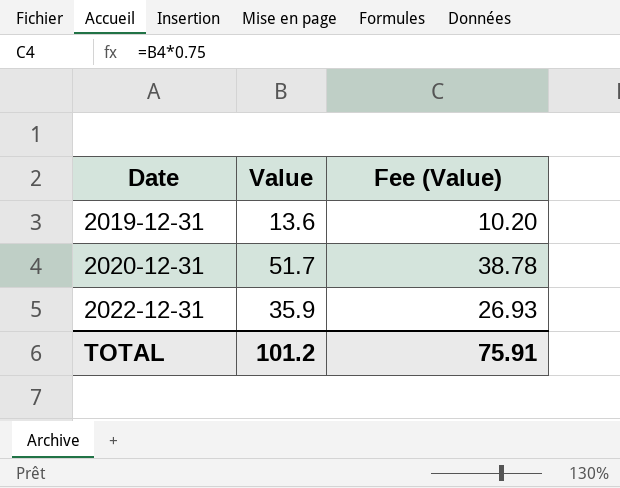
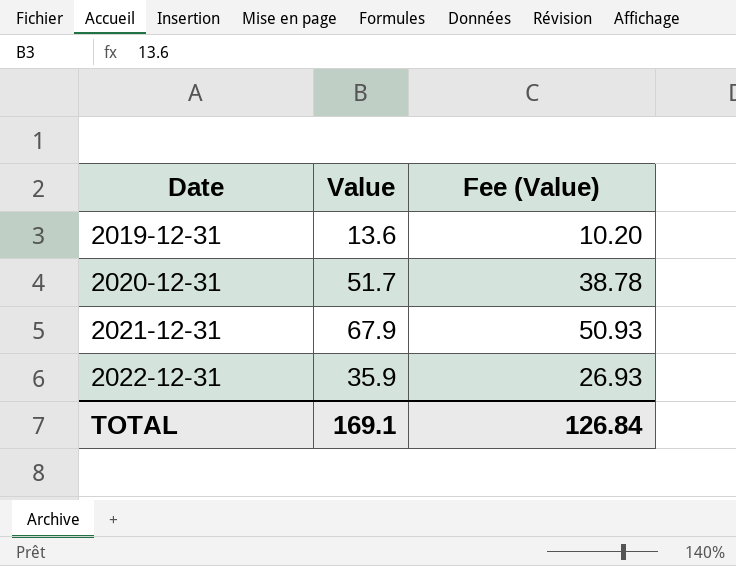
row 2021-12-31: none -> 67.9 | 50.93
TOTAL | Value: 101.2 -> 169.1
TOTAL | Fee (Value): 75.91 -> 126.84

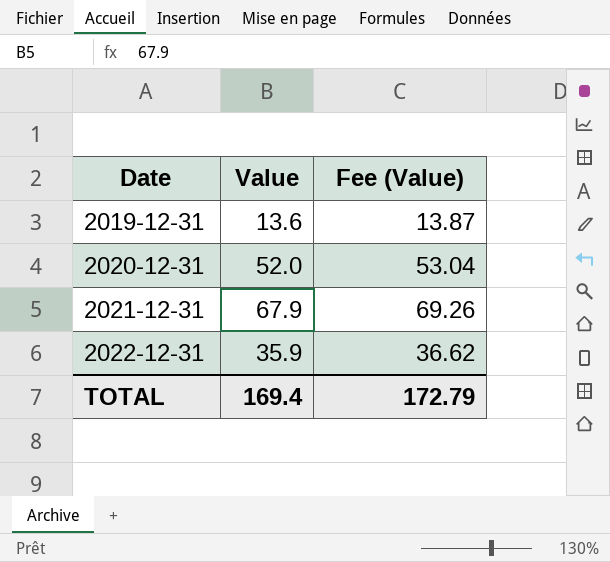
column Fee (Value) | formula: [Value] * 0.75 -> [Value] * 1.02
2020-12-31 | Value: 51.7 -> 52.0
TOTAL | Value: 169.1 -> 169.4
TOTAL | Fee (Value): 126.84 -> 172.79

